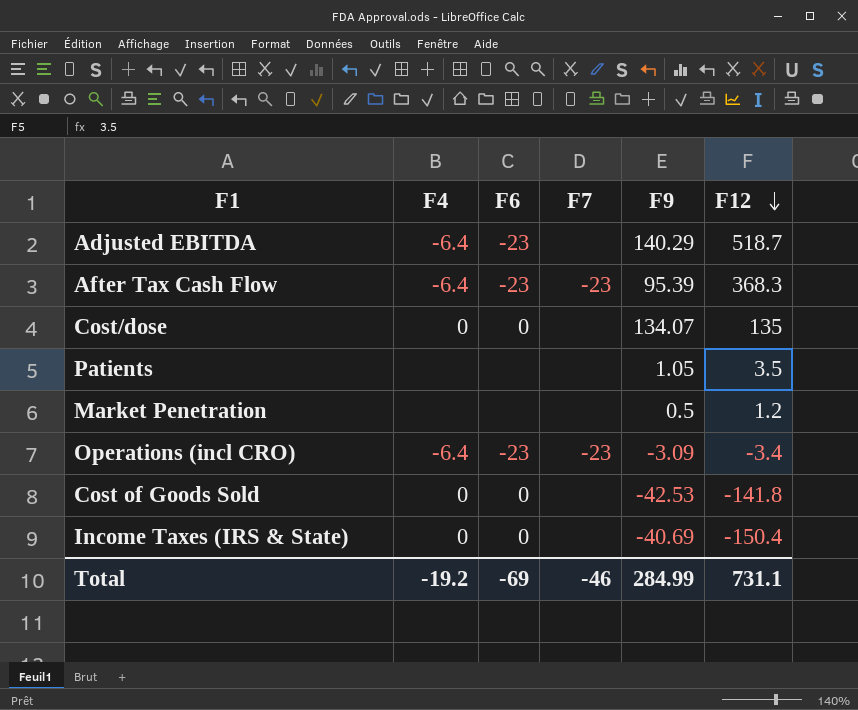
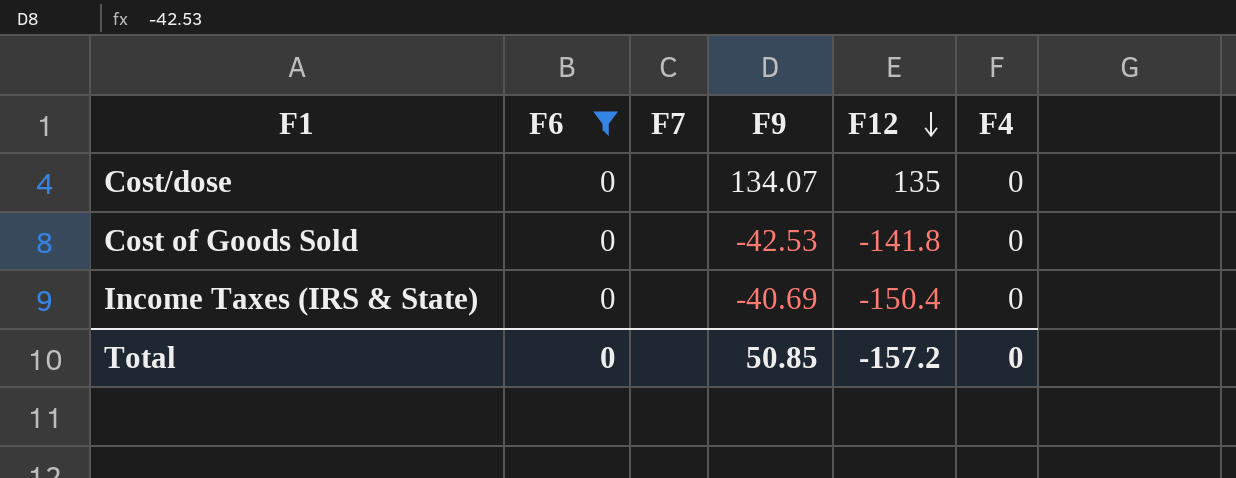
filter: none -> F6 = 0
column F4 | position: 2 -> 6
Total | F6: -69 -> 0
Total | F7: -46 -> none
Total | F9: 284.99 -> 50.85
Total | F12: 731.1 -> -157.2
Total | F4: -19.2 -> 0

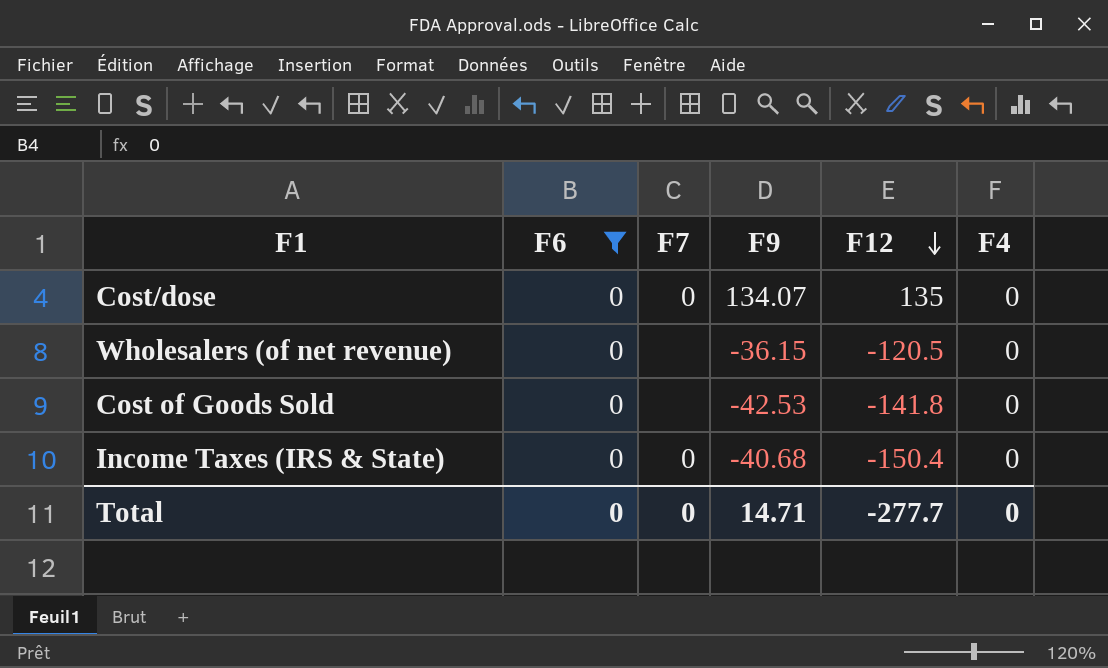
Cost/dose | F7: none -> 0
row Wholesalers (of net revenue): none -> 0 | none | -36.15 | -120.5 | 0
Income Taxes (IRS & State) | F7: none -> 0
Income Taxes (IRS & State) | F9: -40.69 -> -40.68
Total | F7: none -> 0
Total | F9: 50.85 -> 14.71
Total | F12: -157.2 -> -277.7

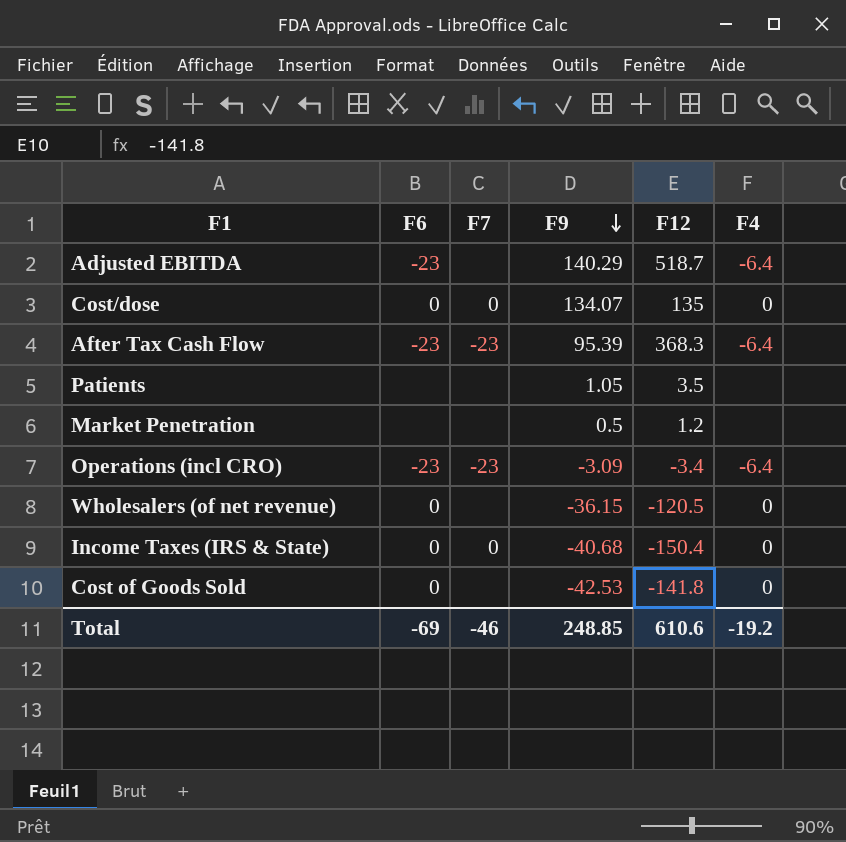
filter: F6 = 0 -> none
row order: F12 descending -> F9 descending
Total | F6: 0 -> -69
Total | F7: 0 -> -46
Total | F9: 14.71 -> 248.85
Total | F12: -277.7 -> 610.6
Total | F4: 0 -> -19.2

